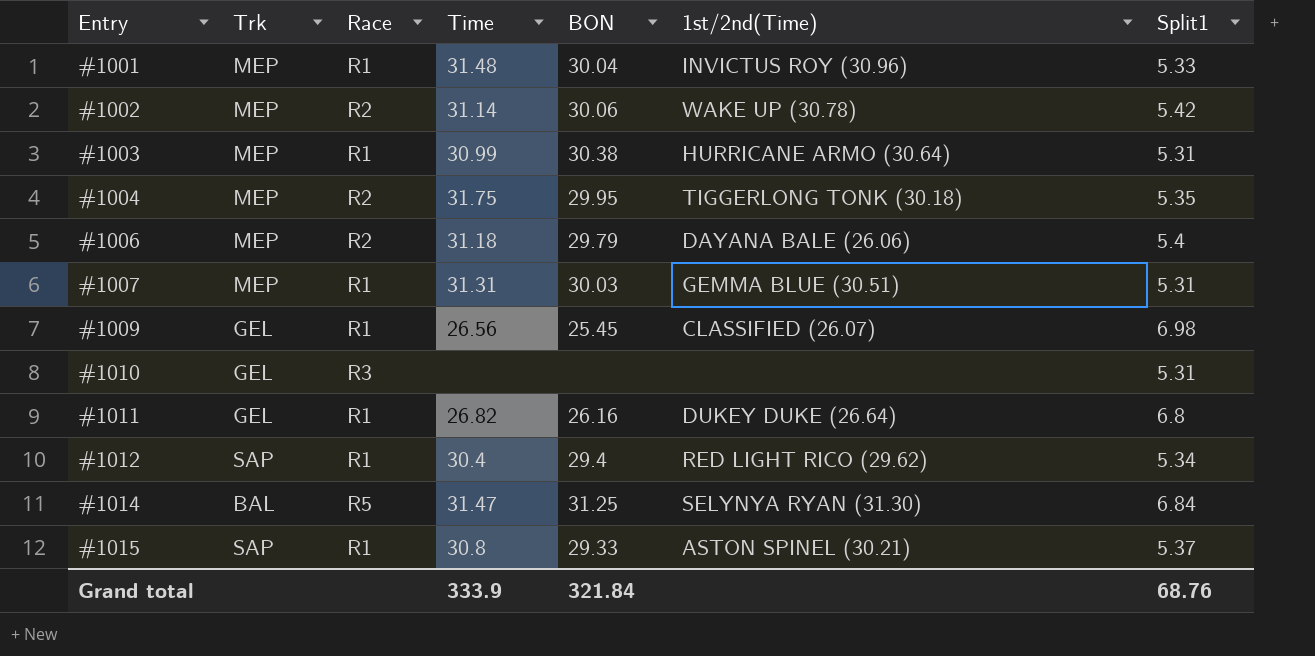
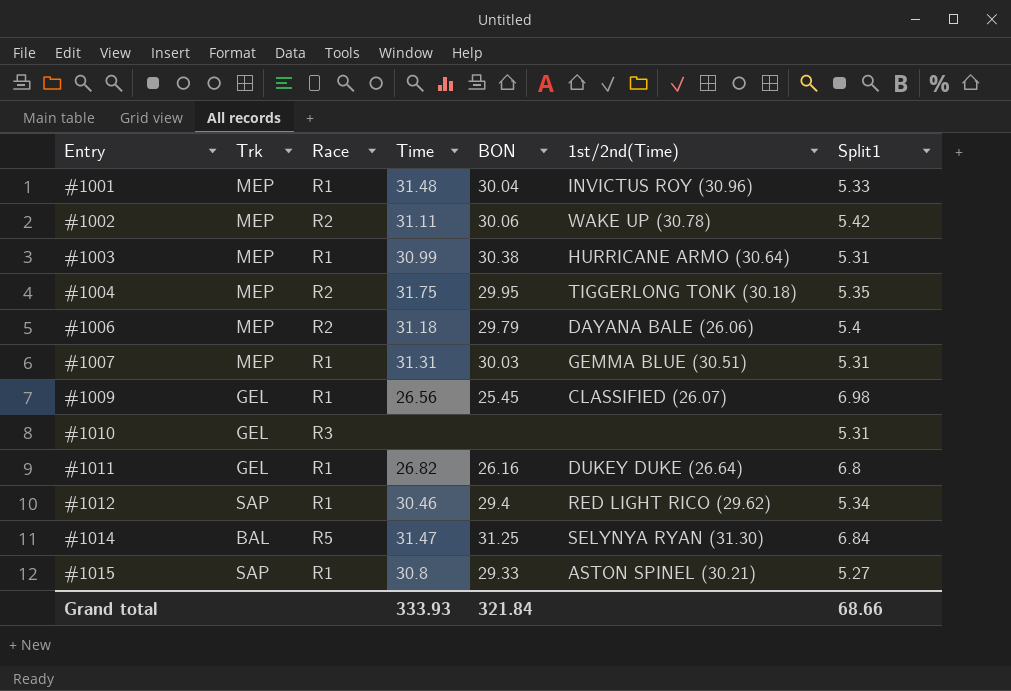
#1002 | Time: 31.14 -> 31.11
#1012 | Time: 30.4 -> 30.46
#1015 | Split1: 5.37 -> 5.27
Grand total | Time: 333.9 -> 333.93
Grand total | Split1: 68.76 -> 68.66

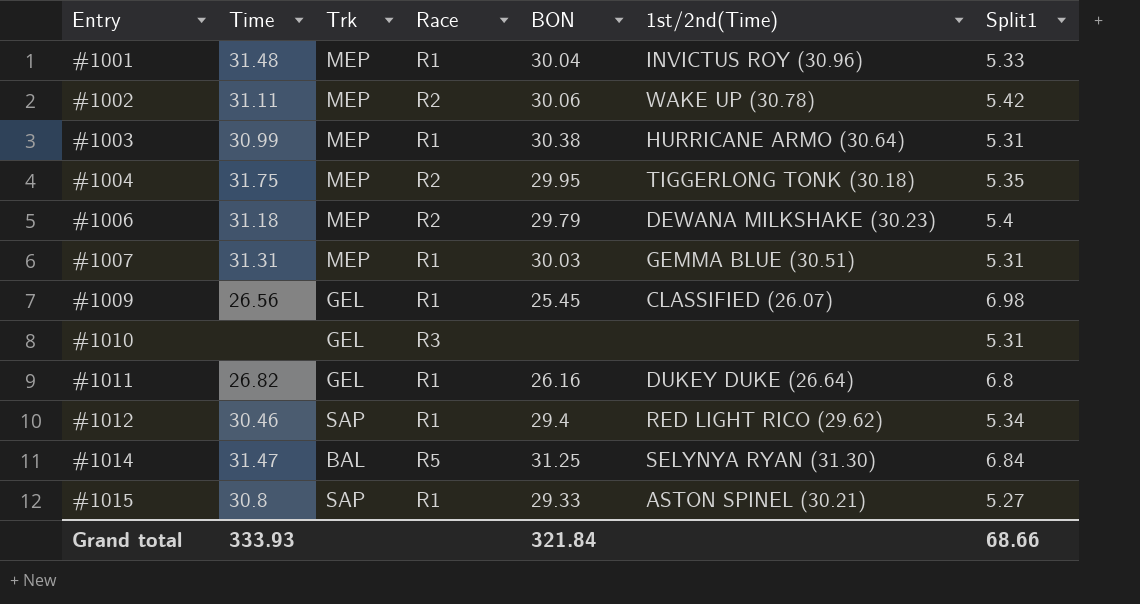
column Time | position: 4 -> 2
#1006 | 1st/2nd(Time): DAYANA BALE (26.06) -> DEWANA MILKSHAKE (30.23)

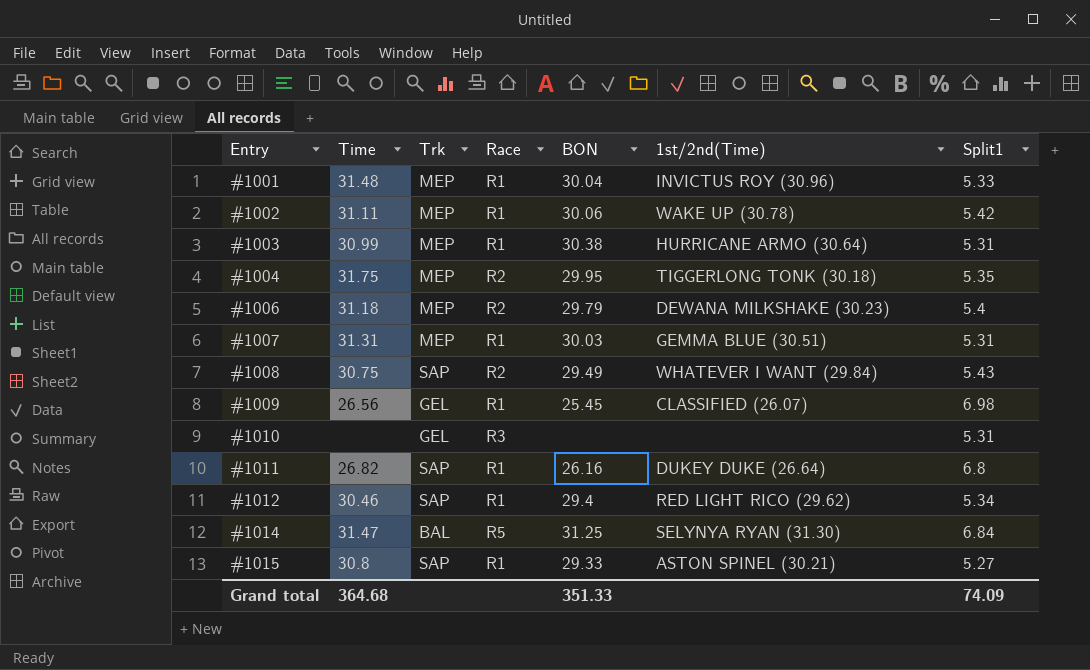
#1002 | Race: R2 -> R1
row #1008: none -> 30.75 | SAP | R2 | 29.49 | WHATEVER I WANT (29.84) | 5.43
#1011 | Trk: GEL -> SAP
Grand total | Time: 333.93 -> 364.68
Grand total | BON: 321.84 -> 351.33
Grand total | Split1: 68.66 -> 74.09

